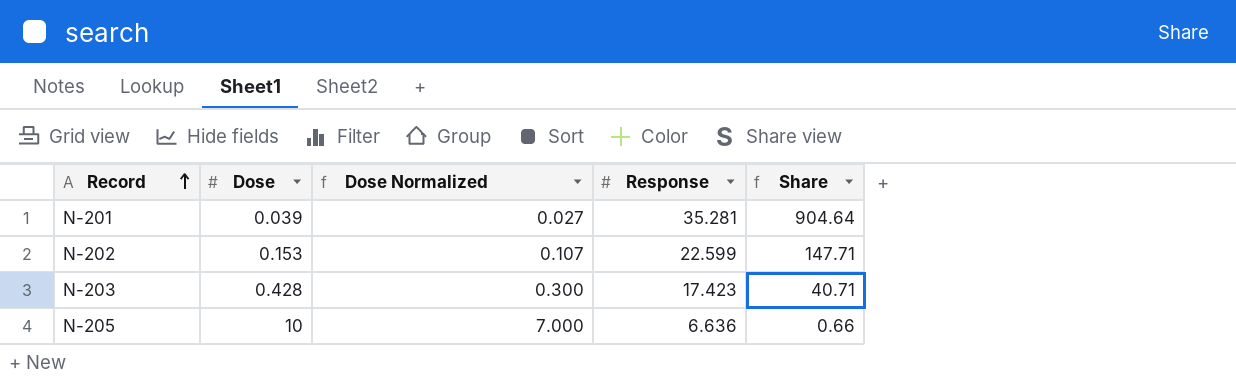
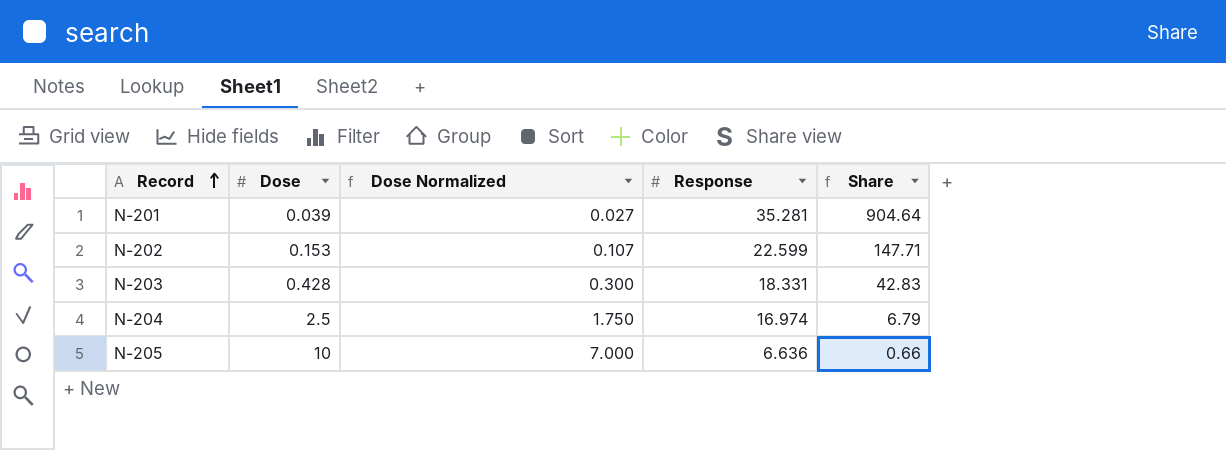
N-203 | Response: 17.423 -> 18.331
N-203 | Share: 40.71 -> 42.83
row N-204: none -> 2.5 | 1.750 | 16.974 | 6.79

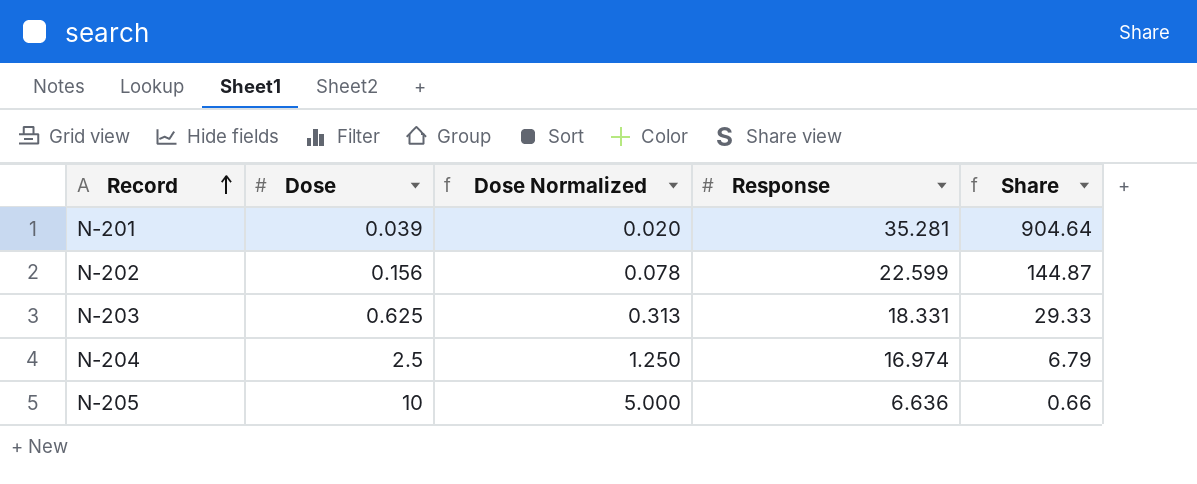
column Dose Normalized | formula: [Dose] * 0.7 -> [Dose] * 0.5
N-202 | Dose: 0.153 -> 0.156
N-202 | Share: 147.71 -> 144.87
N-203 | Dose: 0.428 -> 0.625
N-203 | Share: 42.83 -> 29.33

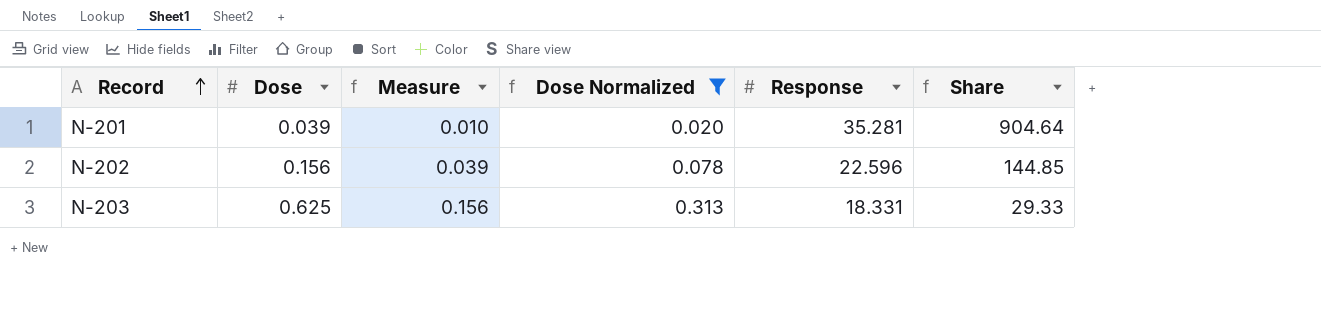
filter: none -> Dose Normalized <= 0.313
column Measure | formula: none -> [Dose] * 0.25
N-202 | Response: 22.599 -> 22.596
N-202 | Share: 144.87 -> 144.85

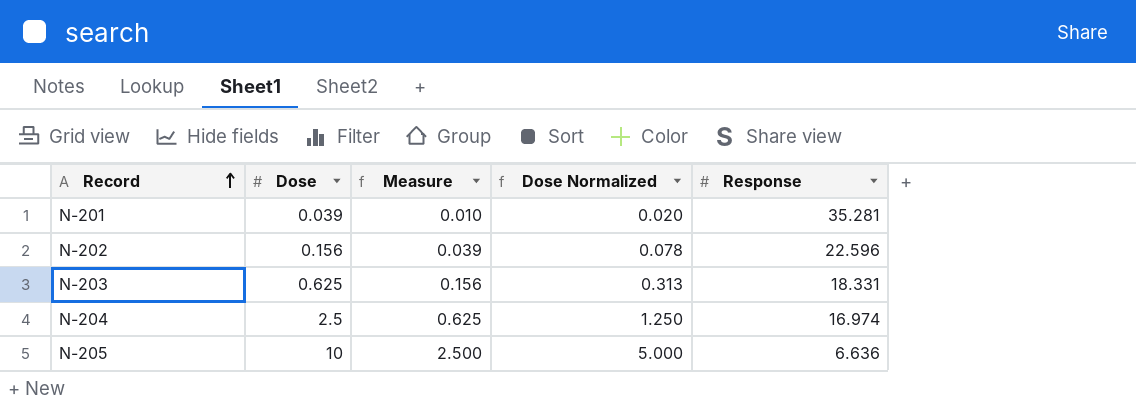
filter: Dose Normalized <= 0.313 -> none
column Share | formula: [Response] / [Dose] -> none

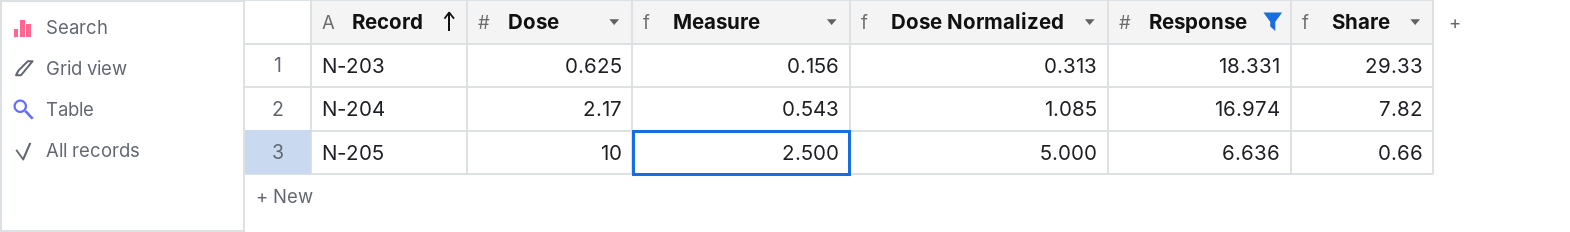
filter: none -> Response <= 18.331
column Share | formula: none -> [Response] / [Dose]
N-204 | Dose: 2.5 -> 2.17
N-204 | Measure: 0.625 -> 0.543
N-204 | Dose Normalized: 1.250 -> 1.085

